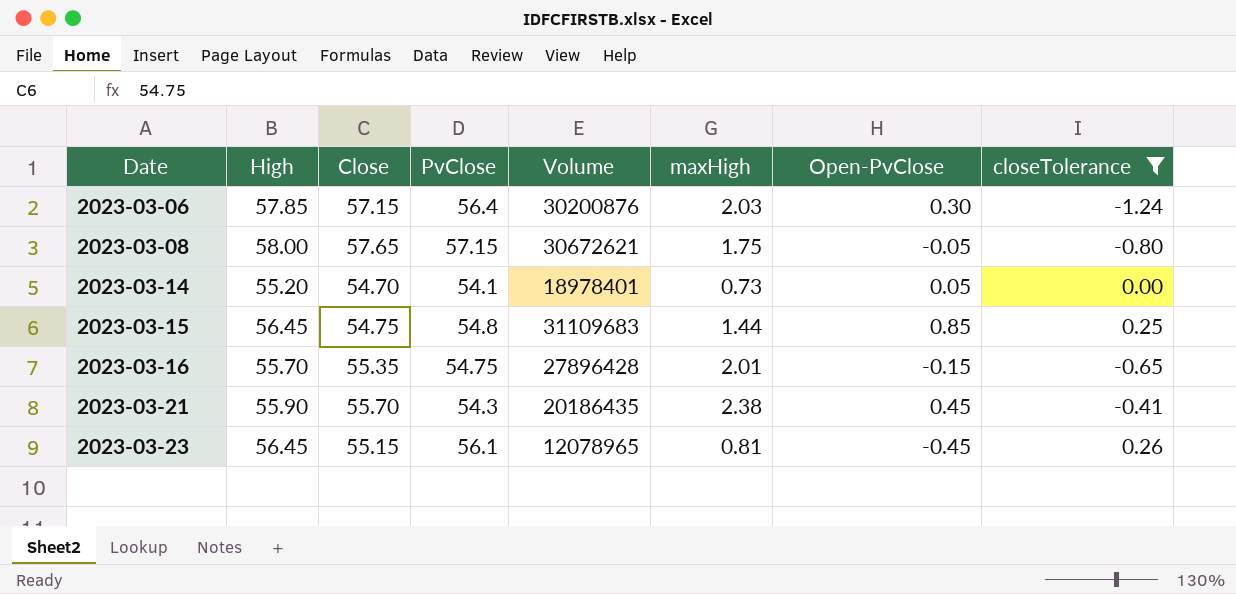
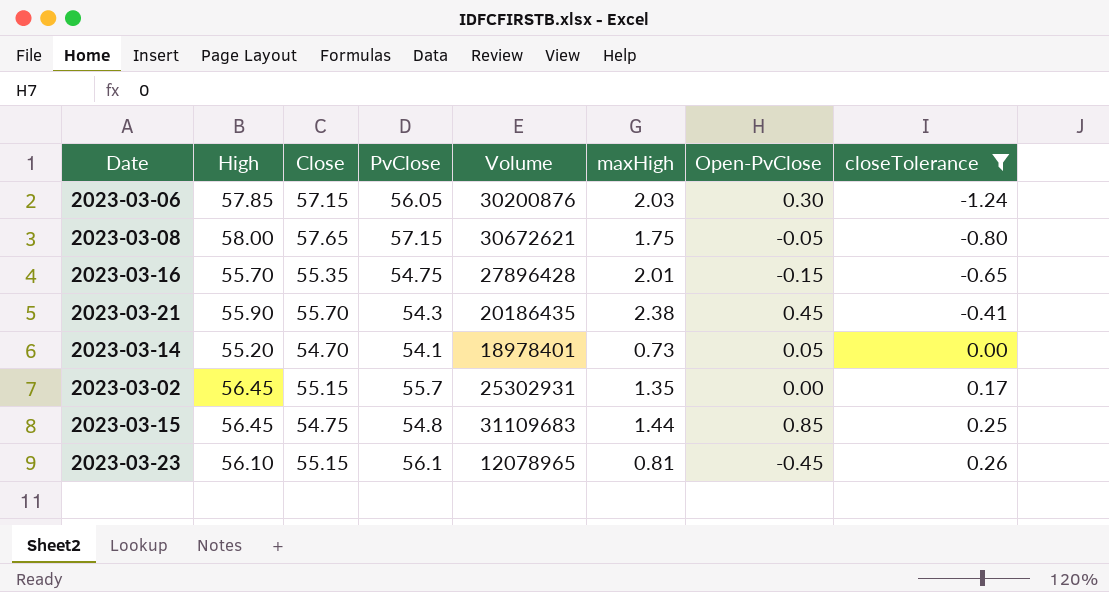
row order: Date ascending -> closeTolerance ascending
2023-03-06 | PvClose: 56.4 -> 56.05
row 2023-03-02: none -> 56.45 | 55.15 | 55.7 | 25302931 | 1.35 | 0.00 | 0.17
2023-03-23 | High: 56.45 -> 56.10

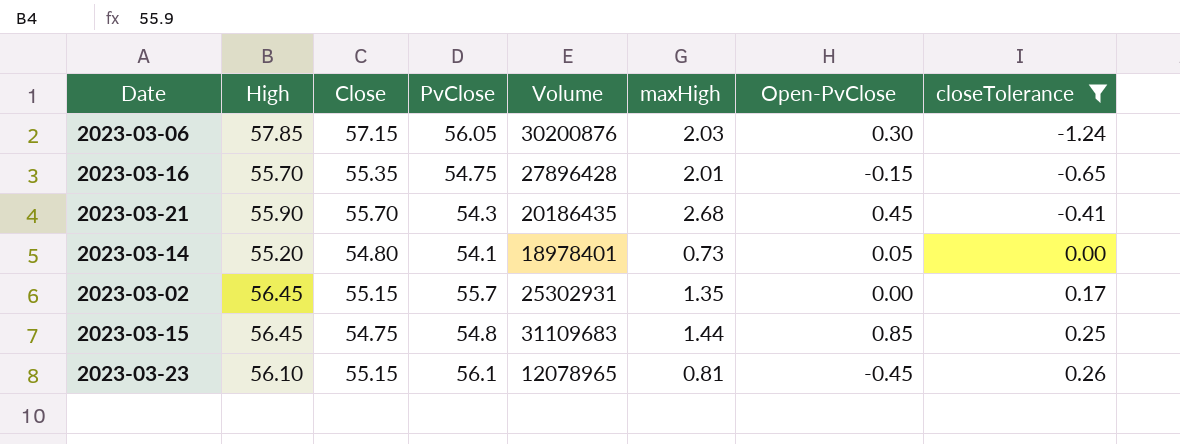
row 2023-03-08: 58.00 | 57.65 | 57.15 | 30672621 | 1.75 | -0.05 | -0.80 -> none
2023-03-21 | maxHigh: 2.38 -> 2.68
2023-03-14 | Close: 54.70 -> 54.80

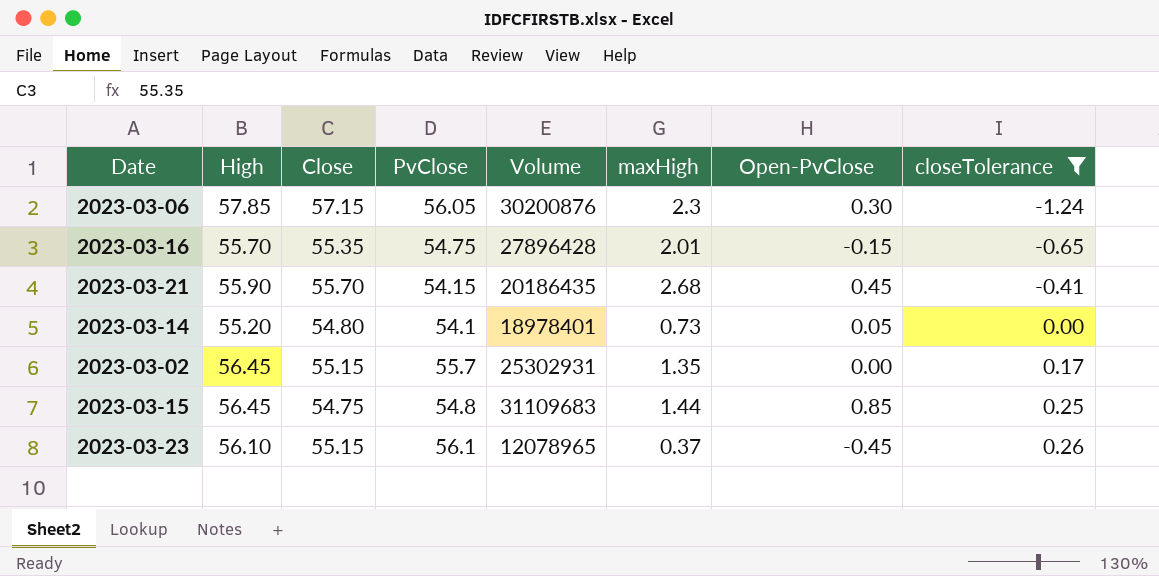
2023-03-06 | maxHigh: 2.03 -> 2.3
2023-03-21 | PvClose: 54.3 -> 54.15
2023-03-23 | maxHigh: 0.81 -> 0.37

